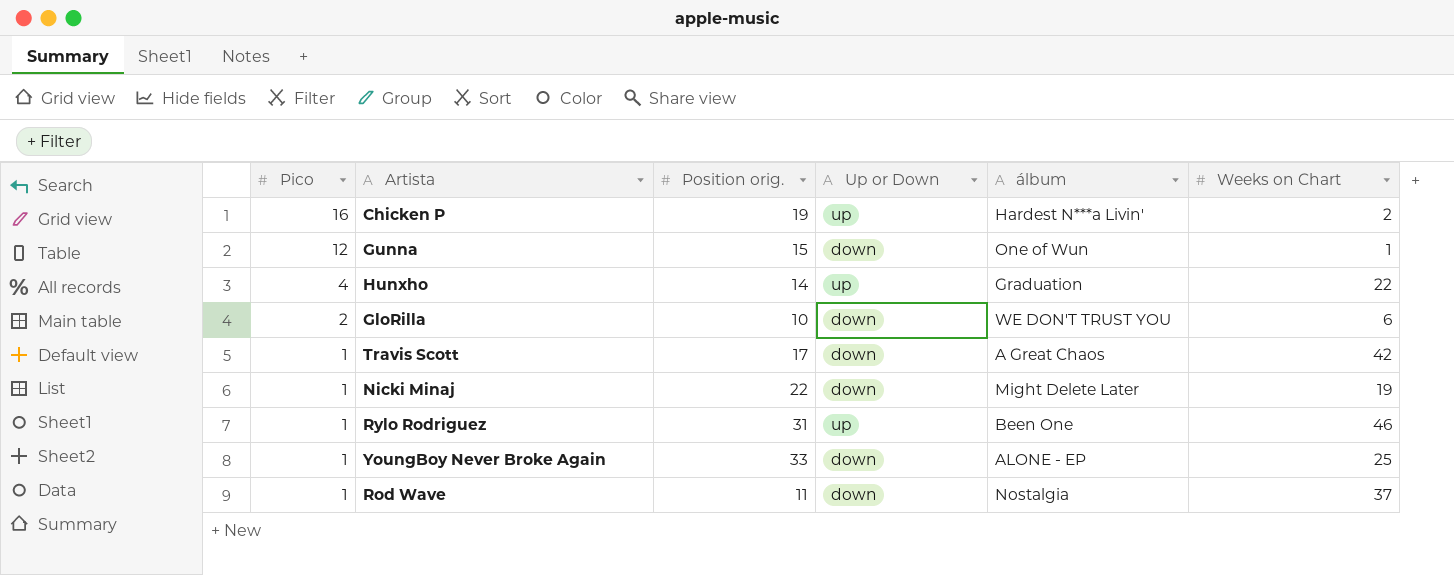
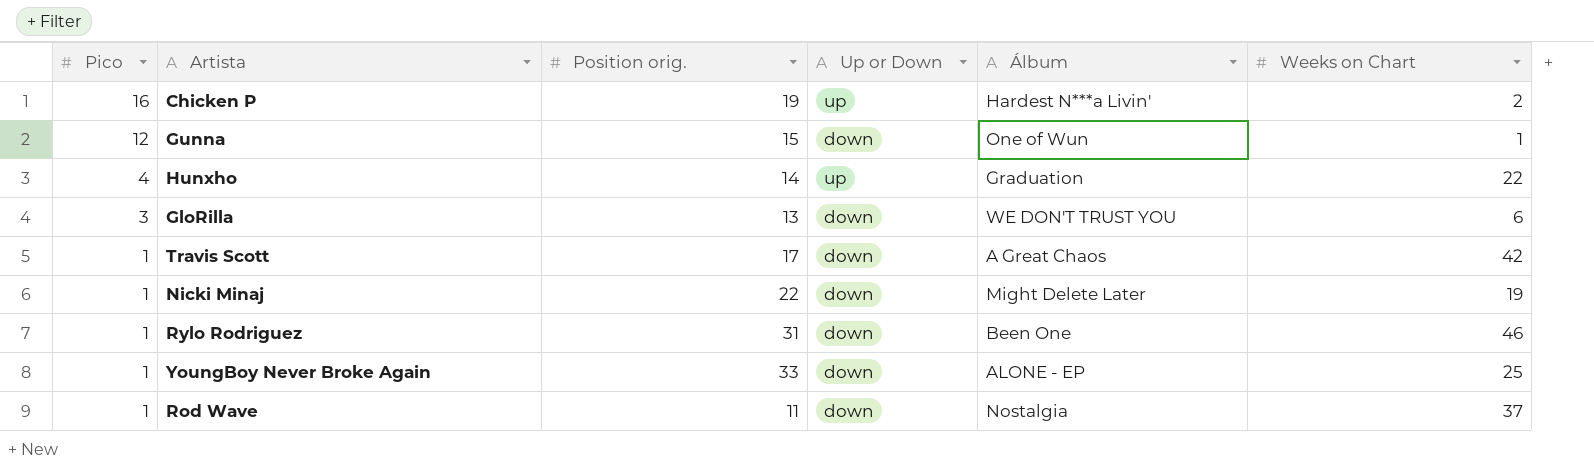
column name: álbum -> Álbum
GloRilla | Pico: 2 -> 3
GloRilla | Position orig.: 10 -> 13
Rylo Rodriguez | Up or Down: up -> down

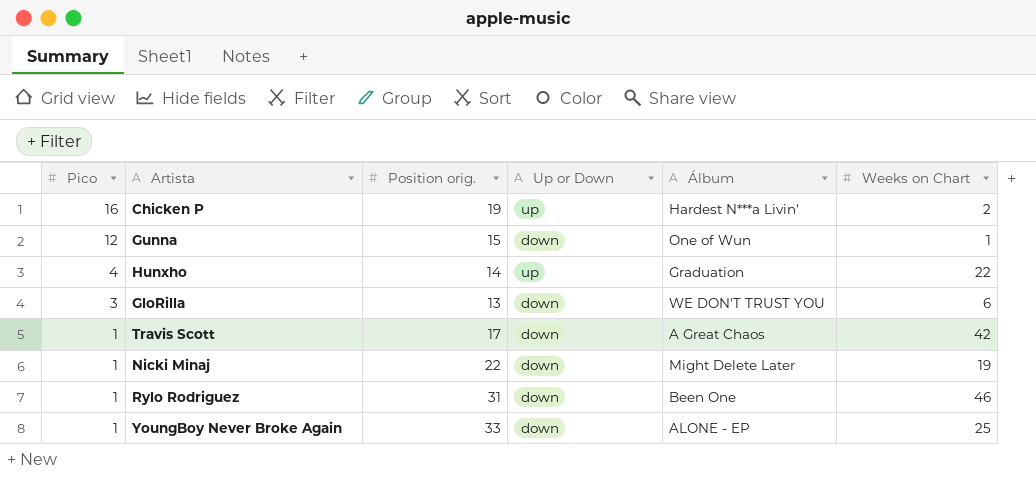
row Rod Wave: 1 | 11 | down | Nostalgia | 37 -> none

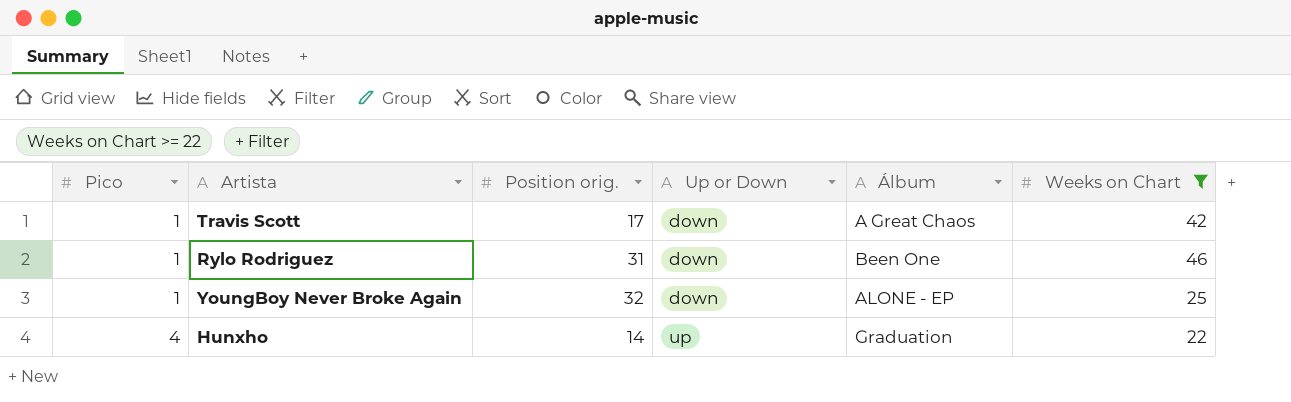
filter: none -> Weeks on Chart >= 22
row order: Pico descending -> Pico ascending
YoungBoy Never Broke Again | Position orig.: 33 -> 32

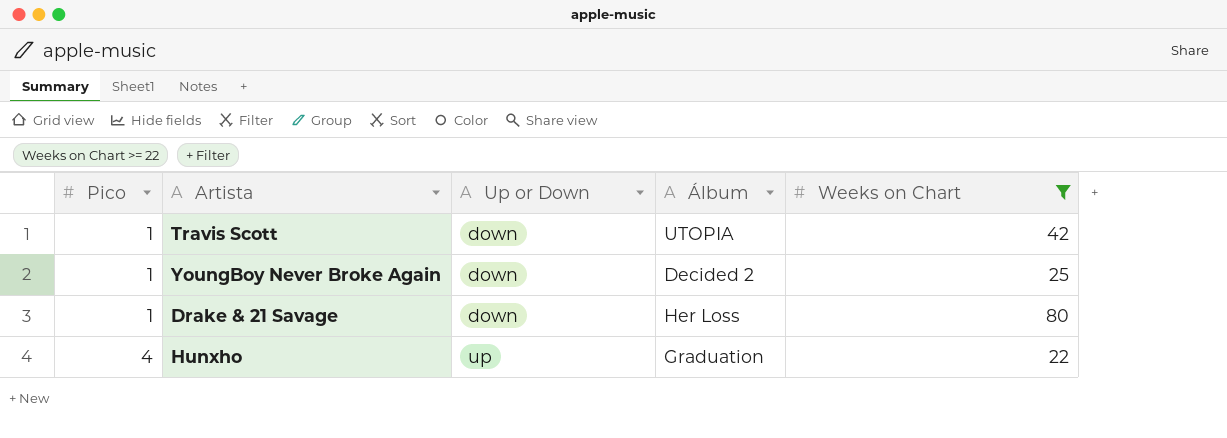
column Position orig. | position: 3 -> none
row Rylo Rodriguez: 1 | 31 | down | Been One | 46 -> none
Travis Scott | Álbum: A Great Chaos -> UTOPIA
YoungBoy Never Broke Again | Álbum: ALONE - EP -> Decided 2
row Drake & 21 Savage: none -> 1 | down | Her Loss | 80

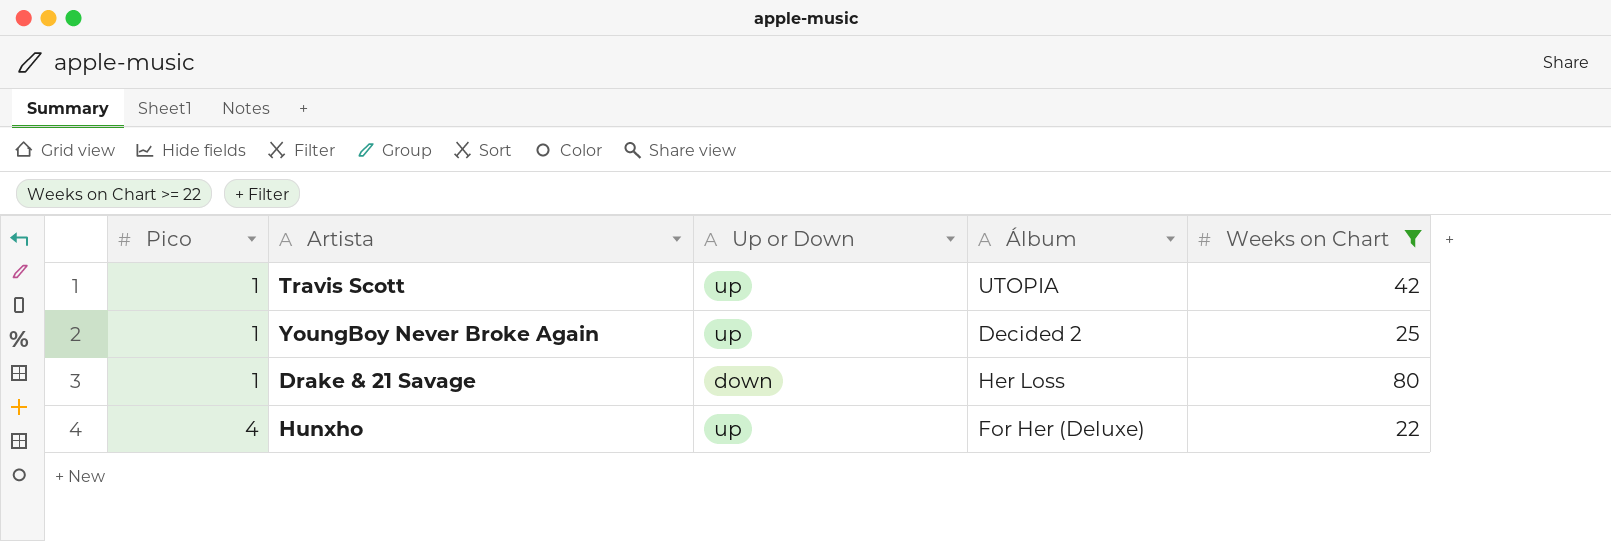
Travis Scott | Up or Down: down -> up
YoungBoy Never Broke Again | Up or Down: down -> up
Hunxho | Álbum: Graduation -> For Her (Deluxe)

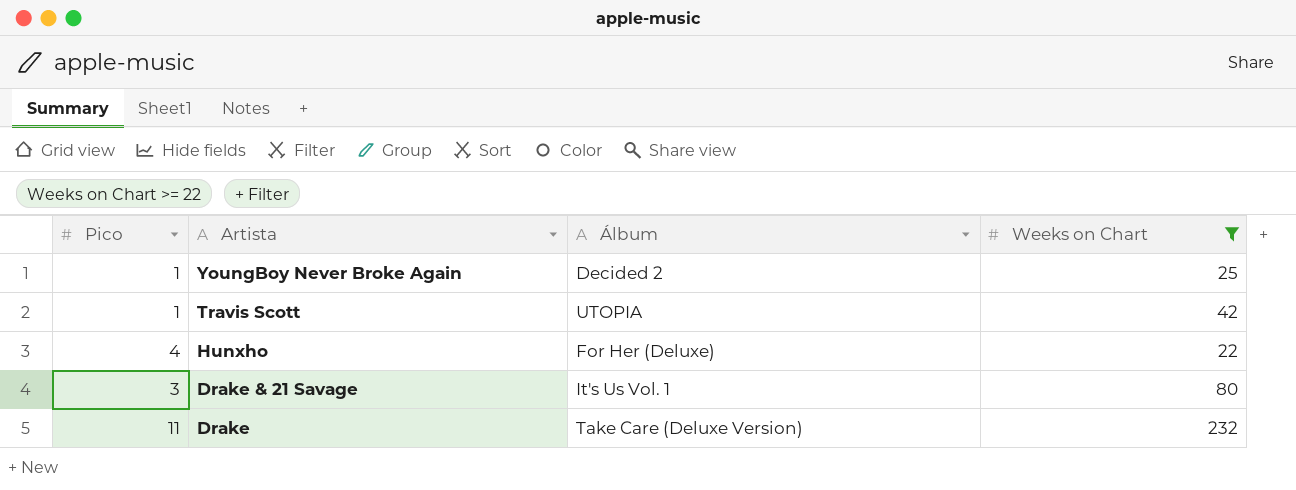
row order: Pico ascending -> Artista descending
column Up or Down | position: 3 -> none
Drake & 21 Savage | Pico: 1 -> 3
Drake & 21 Savage | Álbum: Her Loss -> It's Us Vol. 1
row Drake: none -> 11 | Take Care (Deluxe Version) | 232

